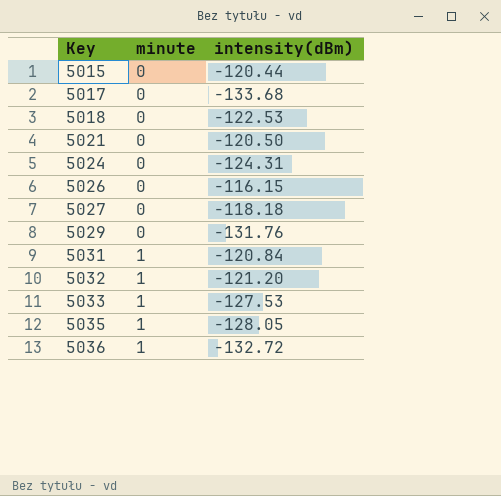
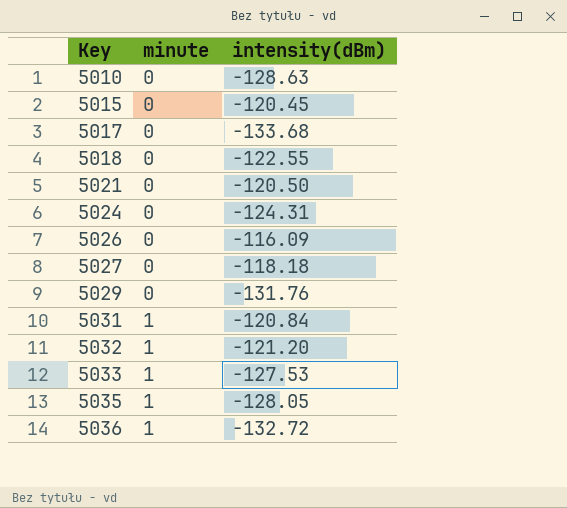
row 5010: none -> 0 | -128.63
5015 | intensity(dBm): -120.44 -> -120.45
5018 | intensity(dBm): -122.53 -> -122.55
5026 | intensity(dBm): -116.15 -> -116.09

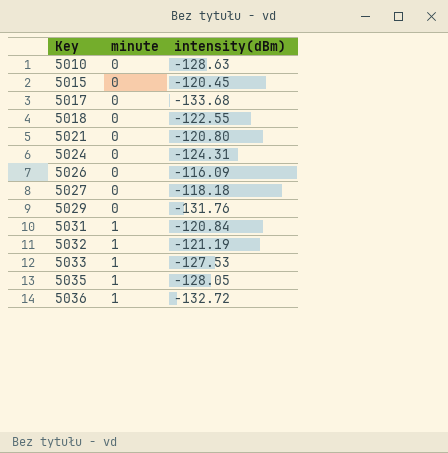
5021 | intensity(dBm): -120.50 -> -120.80
5032 | intensity(dBm): -121.20 -> -121.19

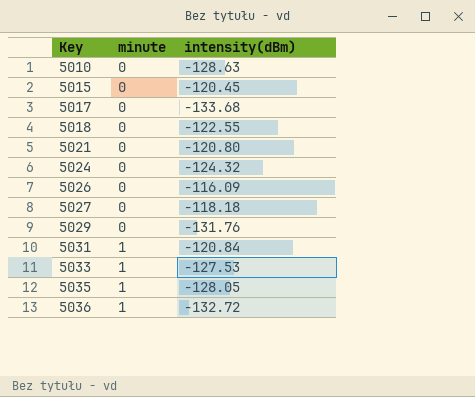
row 5032: 1 | -121.19 -> none
5024 | intensity(dBm): -124.31 -> -124.32

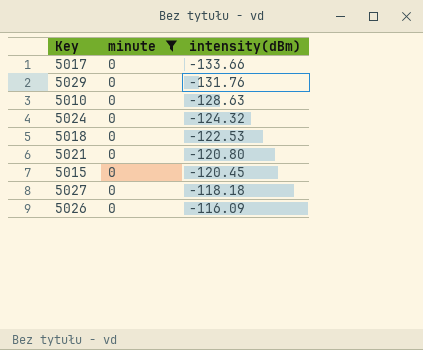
filter: none -> minute = 0
row order: Key ascending -> intensity(dBm) ascending
5017 | intensity(dBm): -133.68 -> -133.66
5018 | intensity(dBm): -122.55 -> -122.53

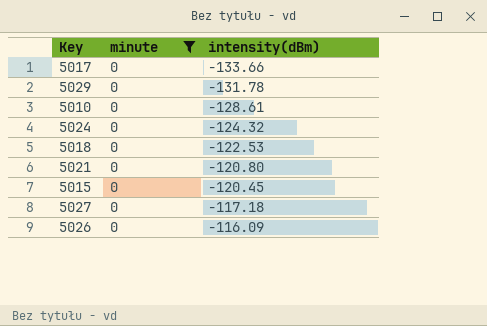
5029 | intensity(dBm): -131.76 -> -131.78
5010 | intensity(dBm): -128.63 -> -128.61
5027 | intensity(dBm): -118.18 -> -117.18

